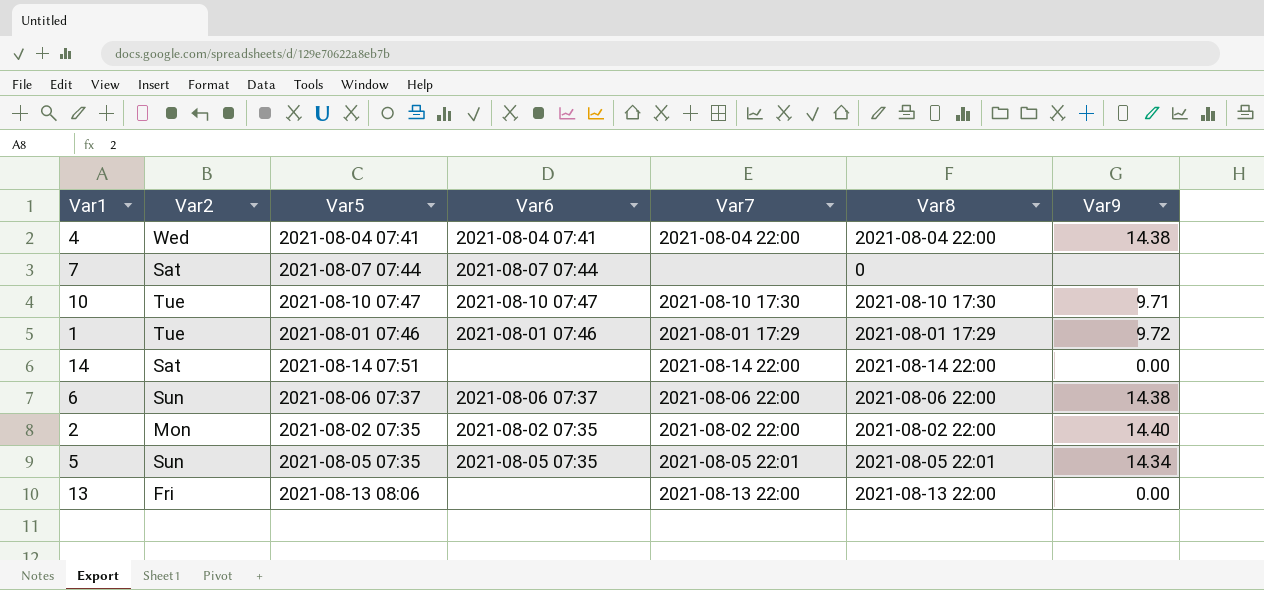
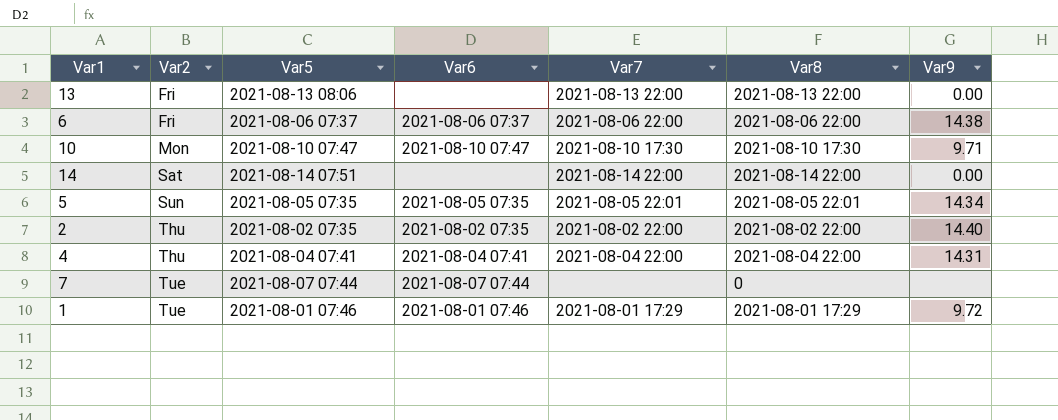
row order: none -> Var2 ascending
6 | Var2: Sun -> Fri
10 | Var2: Tue -> Mon
2 | Var2: Mon -> Thu
4 | Var2: Wed -> Thu
4 | Var9: 14.38 -> 14.31
7 | Var2: Sat -> Tue

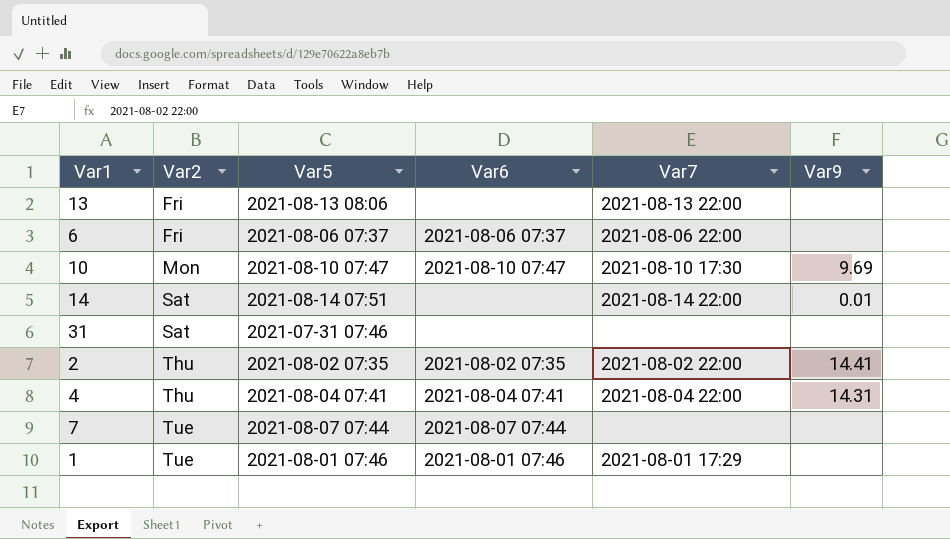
column Var8 | position: 6 -> none
row 5: Sun | 2021-08-05 07:35 | 2021-08-05 07:35 | 2021-08-05 22:01 | 2021-08-05 22:01 | 14.34 -> none
13 | Var9: 0.00 -> none
6 | Var9: 14.38 -> none
10 | Var9: 9.71 -> 9.69
14 | Var9: 0.00 -> 0.01
row 31: none -> Sat | 2021-07-31 07:46 | none | none | none
2 | Var9: 14.40 -> 14.41
1 | Var9: 9.72 -> none

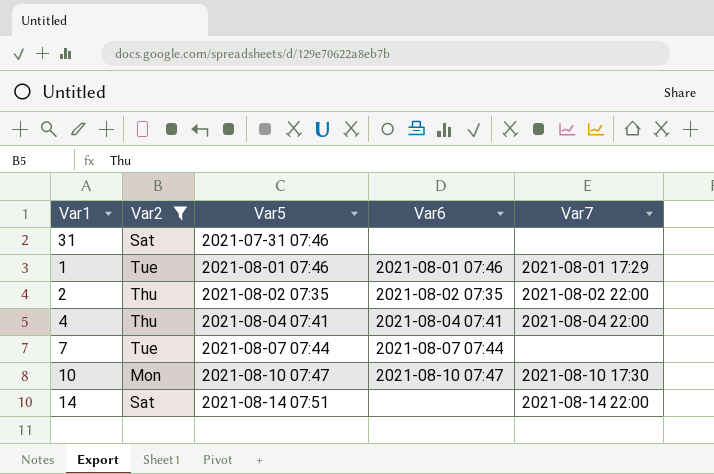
filter: none -> Var2 != Fri
row order: Var2 ascending -> Var5 ascending
column Var9 | position: 6 -> none

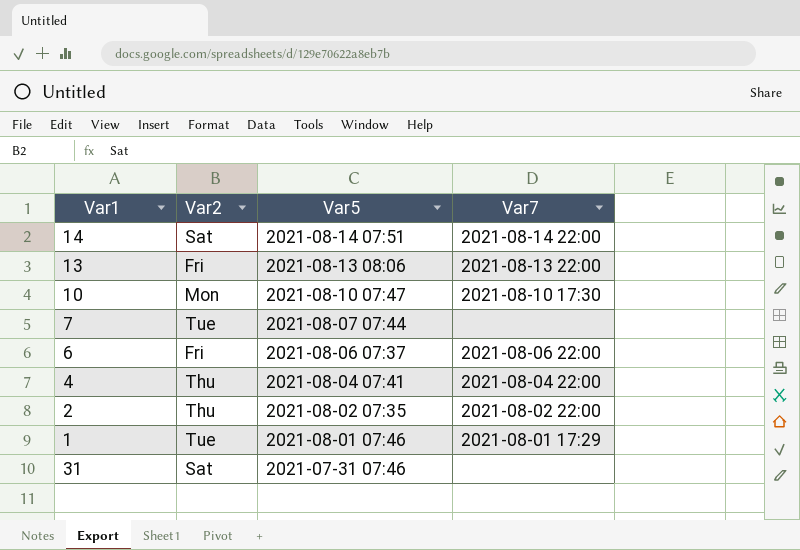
filter: Var2 != Fri -> none
row order: Var5 ascending -> Var5 descending
column Var6 | position: 4 -> none

